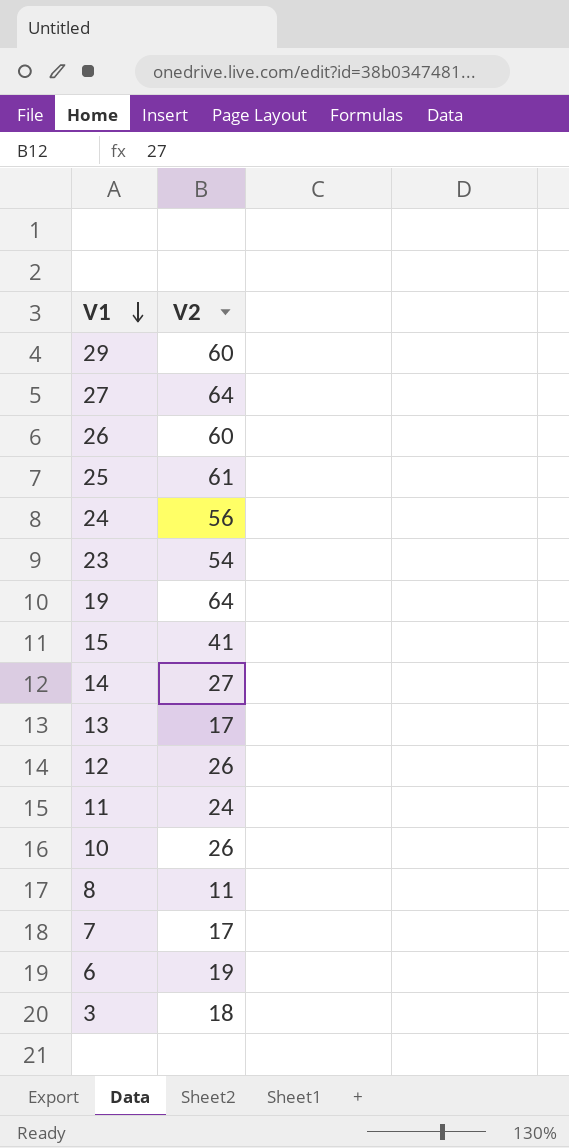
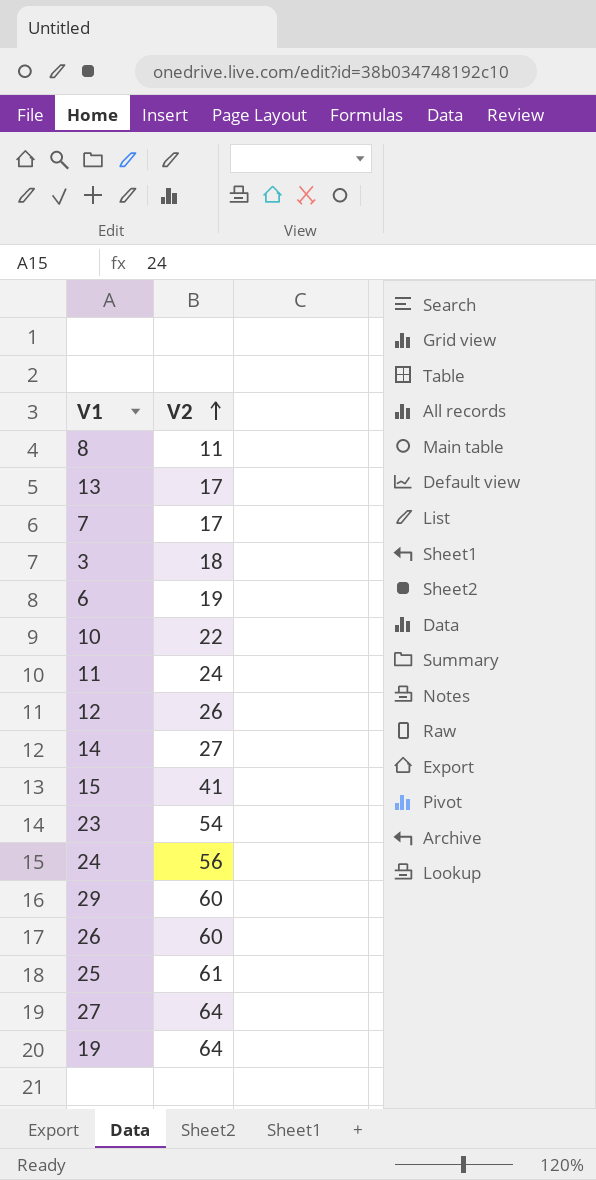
row order: V1 descending -> V2 ascending
10 | V2: 26 -> 22

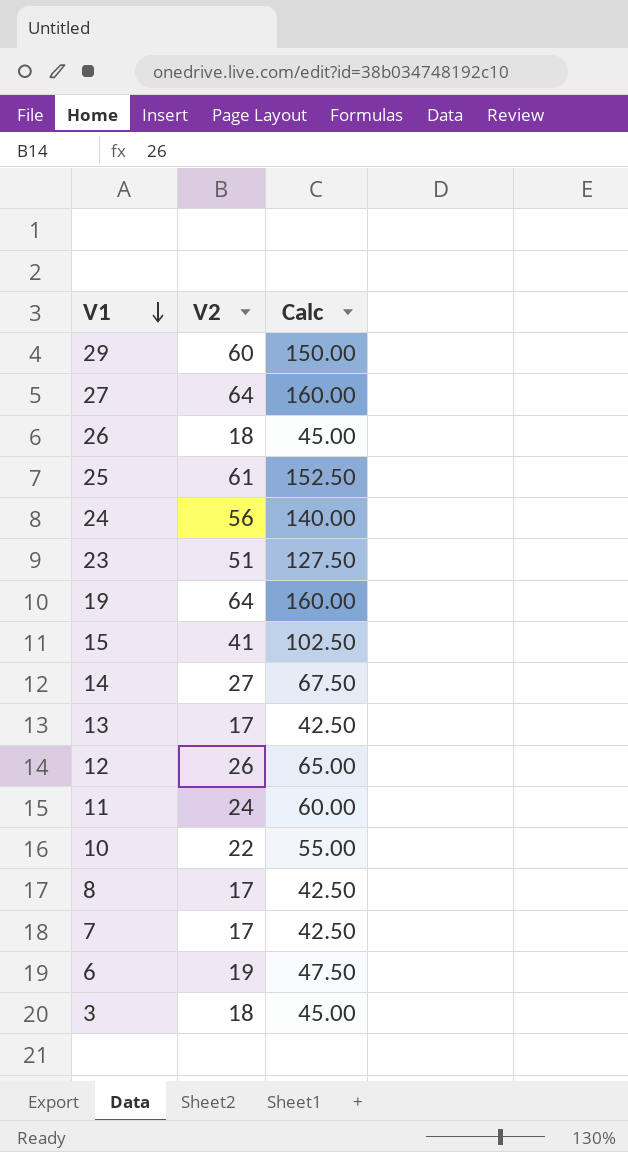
row order: V2 ascending -> V1 descending
column Calc | formula: none -> [V2] * 2.5
26 | V2: 60 -> 18
23 | V2: 54 -> 51
8 | V2: 11 -> 17

